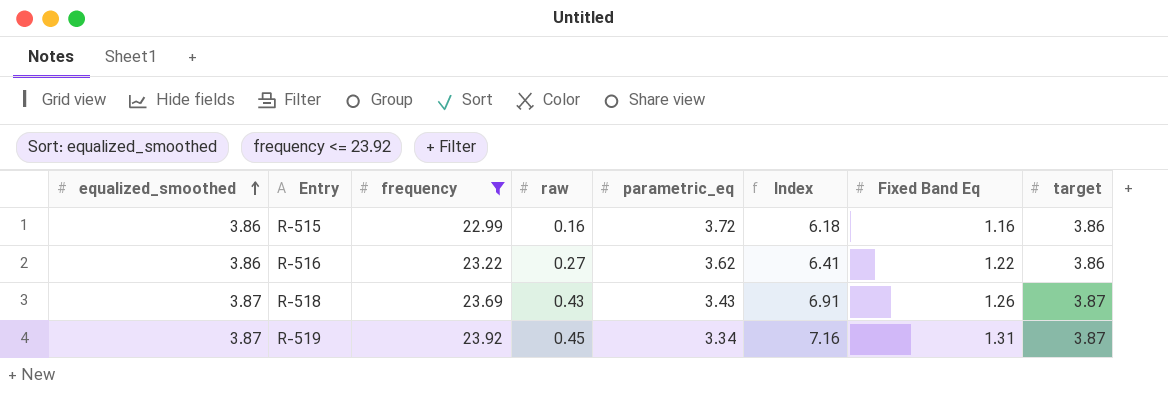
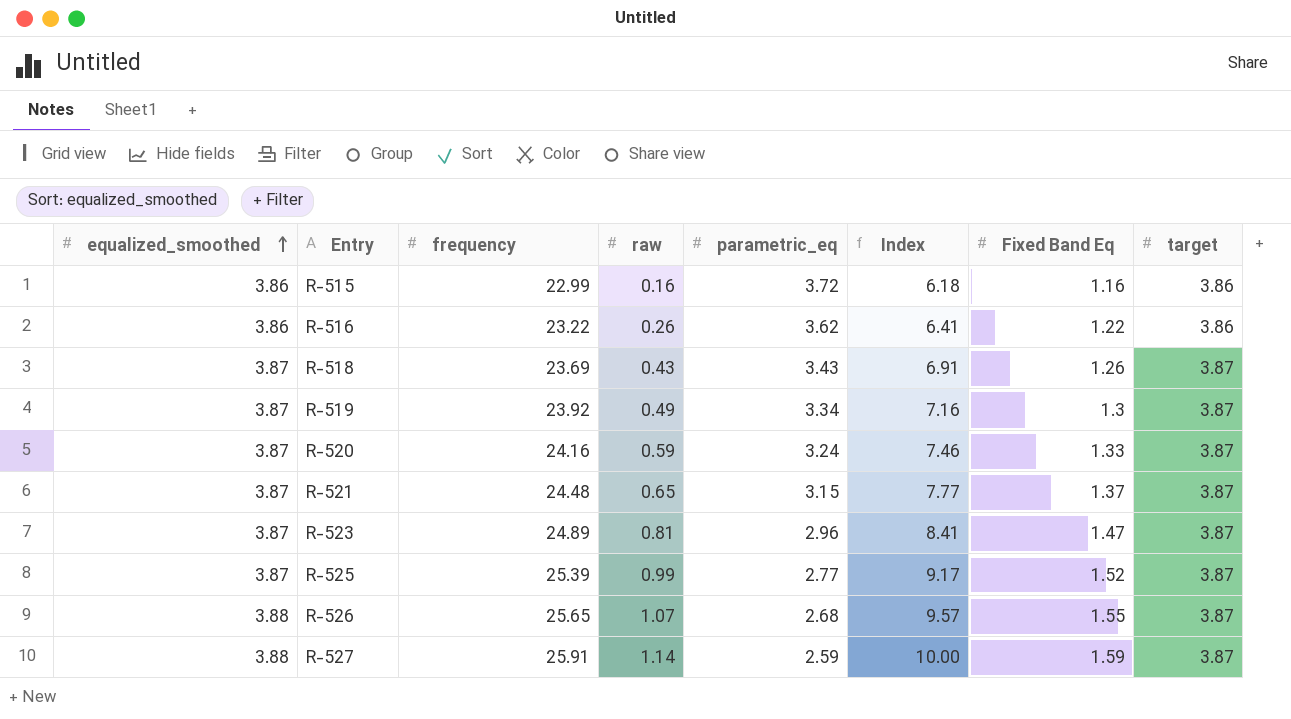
filter: frequency <= 23.92 -> none
R-516 | raw: 0.27 -> 0.26
R-519 | raw: 0.45 -> 0.49
R-519 | Fixed Band Eq: 1.31 -> 1.3

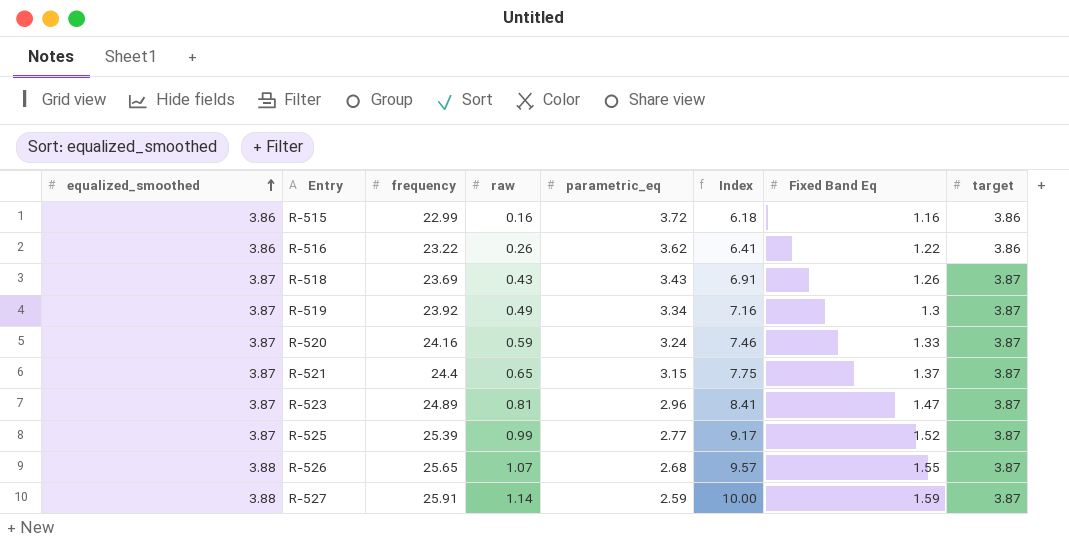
R-521 | frequency: 24.48 -> 24.4
R-521 | Index: 7.77 -> 7.75

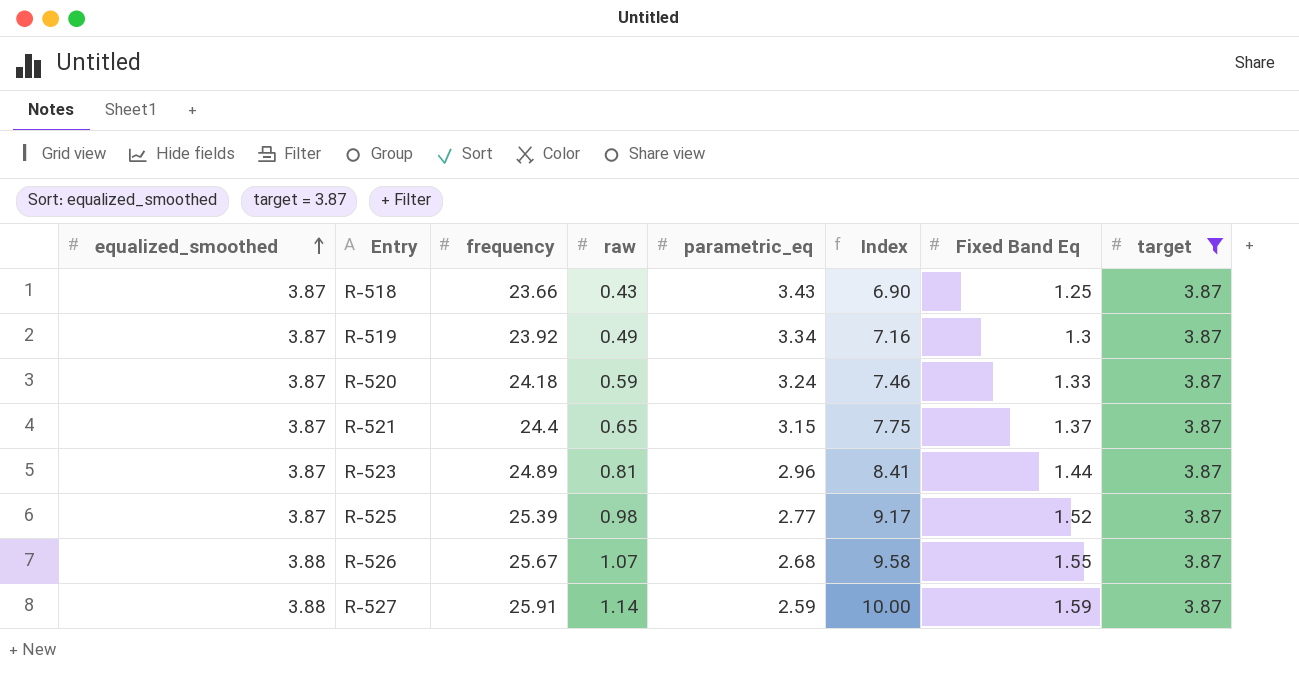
filter: none -> target = 3.87
R-518 | frequency: 23.69 -> 23.66
R-518 | Index: 6.91 -> 6.90
R-518 | Fixed Band Eq: 1.26 -> 1.25
R-520 | frequency: 24.16 -> 24.18
R-523 | Fixed Band Eq: 1.47 -> 1.44
R-525 | raw: 0.99 -> 0.98
R-526 | frequency: 25.65 -> 25.67
R-526 | Index: 9.57 -> 9.58

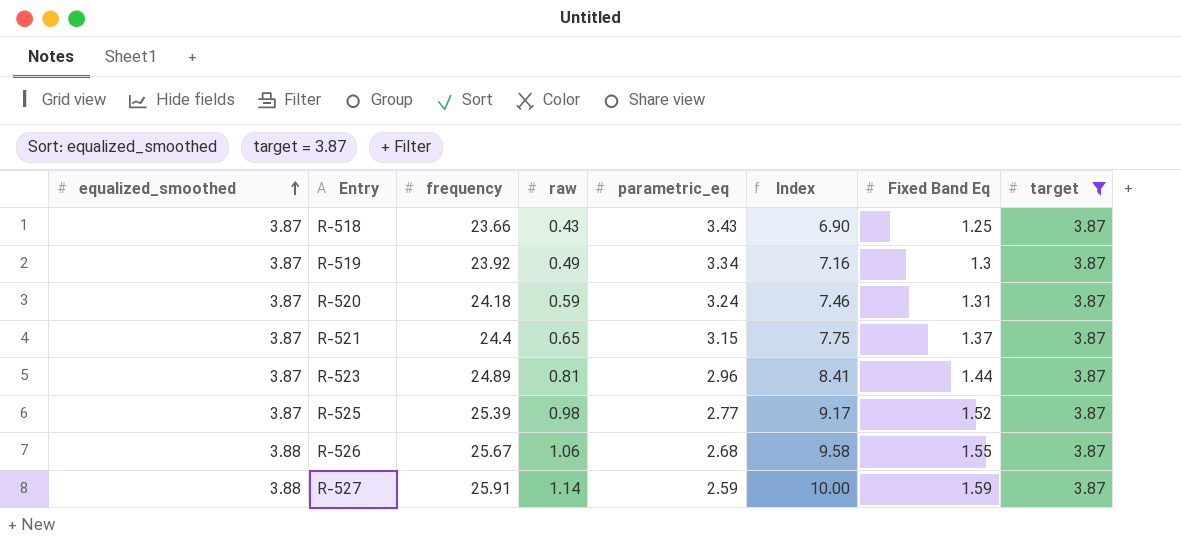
R-520 | Fixed Band Eq: 1.33 -> 1.31
R-526 | raw: 1.07 -> 1.06

